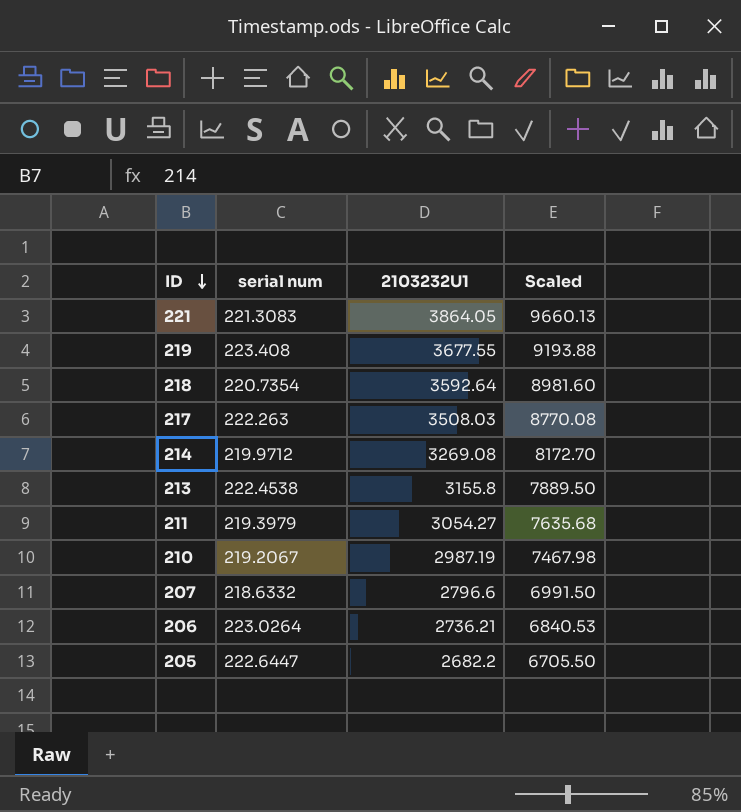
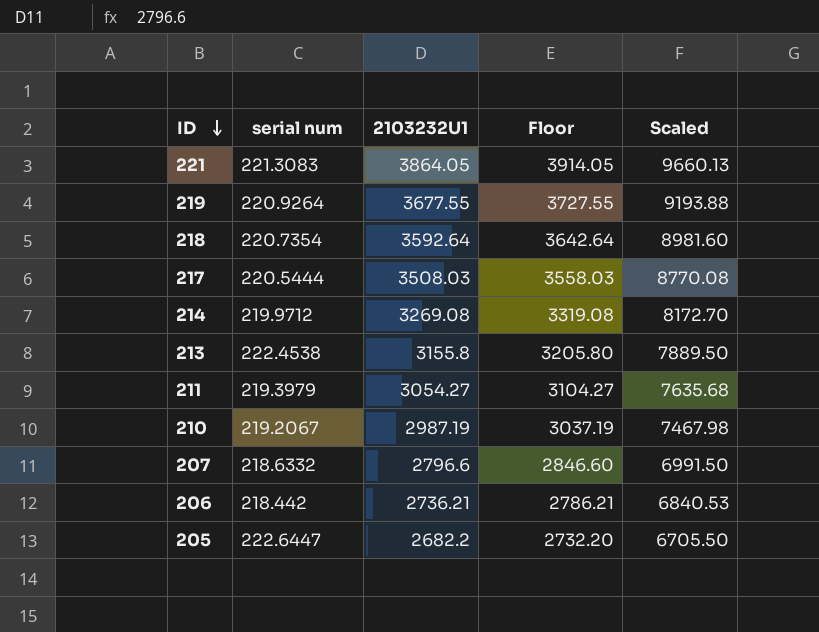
column Floor | formula: none -> [2103232U1] + 50
219 | serial num: 223.408 -> 220.9264
217 | serial num: 222.263 -> 220.5444
206 | serial num: 223.0264 -> 218.442

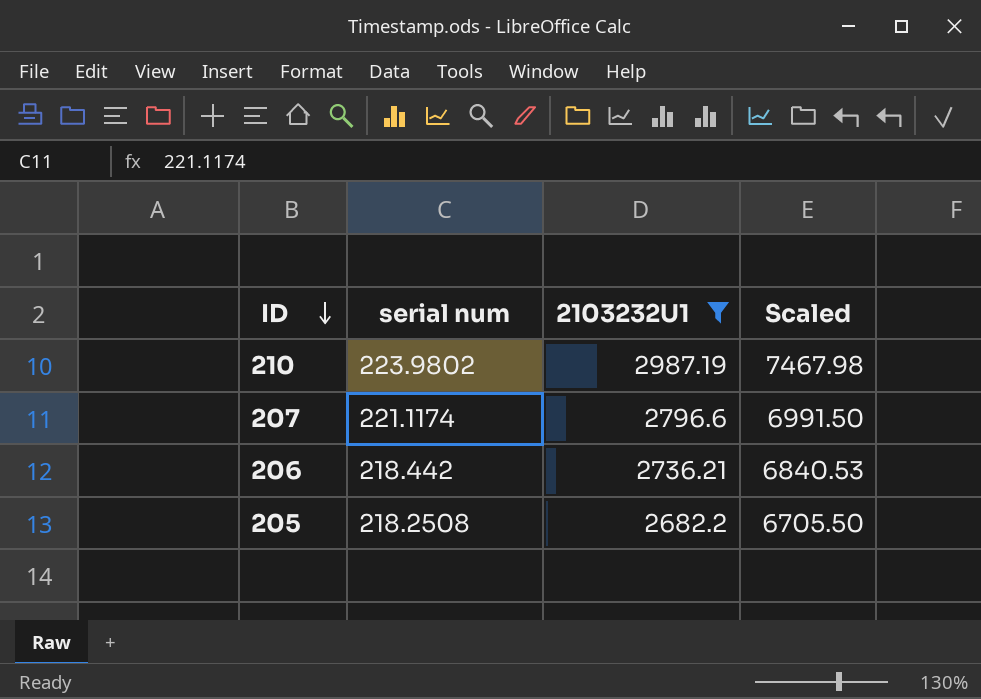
filter: none -> 2103232U1 <= 2987.19
column Floor | formula: [2103232U1] + 50 -> none
210 | serial num: 219.2067 -> 223.9802
207 | serial num: 218.6332 -> 221.1174
205 | serial num: 222.6447 -> 218.2508

